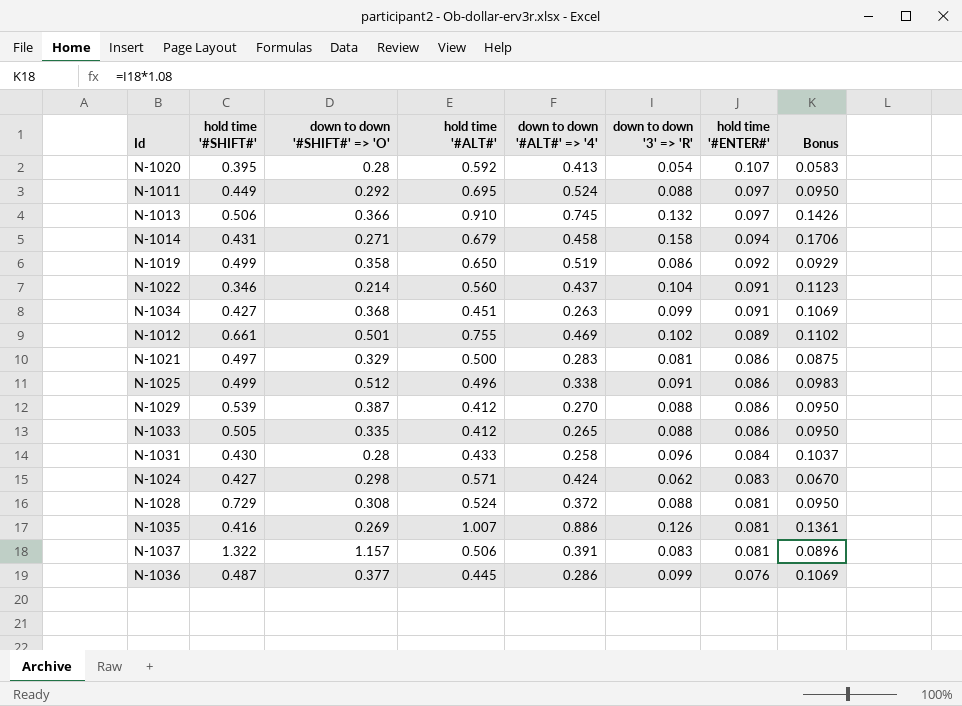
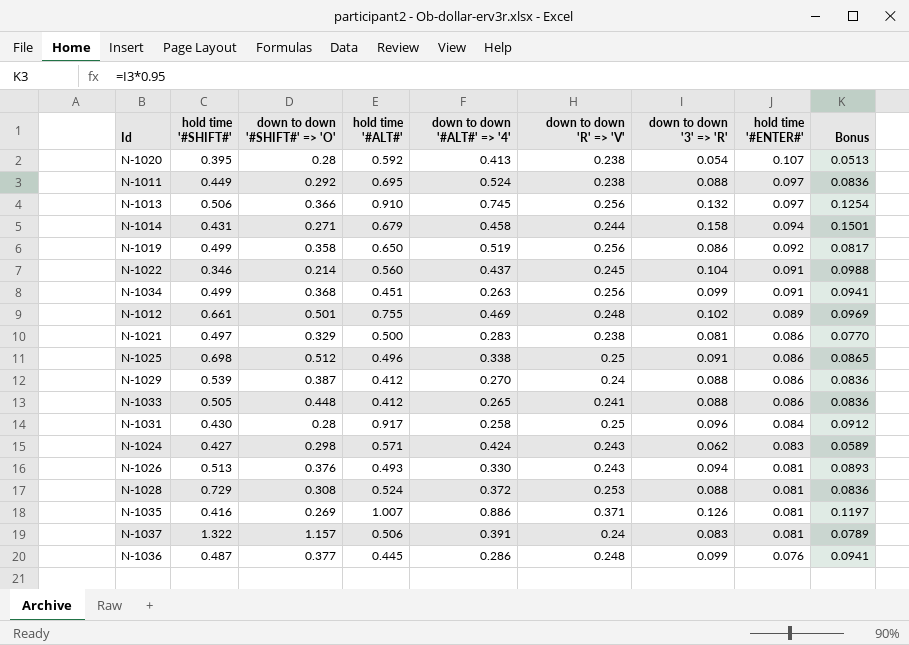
column down to down 'R' => 'V' | position: none -> 6
column Bonus | formula: [down to down '3' => 'R'] * 1.08 -> [down to down '3' => 'R'] * 0.95
N-1034 | hold time '#SHIFT#': 0.427 -> 0.499
N-1025 | hold time '#SHIFT#': 0.499 -> 0.698
N-1033 | down to down '#SHIFT#' => 'O': 0.335 -> 0.448
N-1031 | hold time '#ALT#': 0.433 -> 0.917
row N-1026: none -> 0.513 | 0.376 | 0.493 | 0.330 | 0.243 | 0.094 | 0.081 | 0.0893

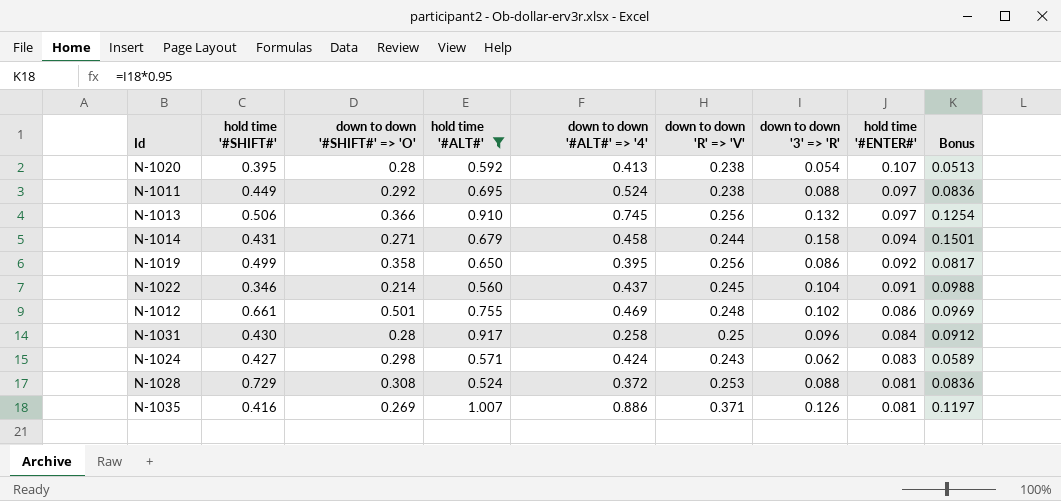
filter: none -> hold time '#ALT#' >= 0.524
N-1019 | down to down '#ALT#' => '4': 0.519 -> 0.395
N-1012 | hold time '#ENTER#': 0.089 -> 0.086

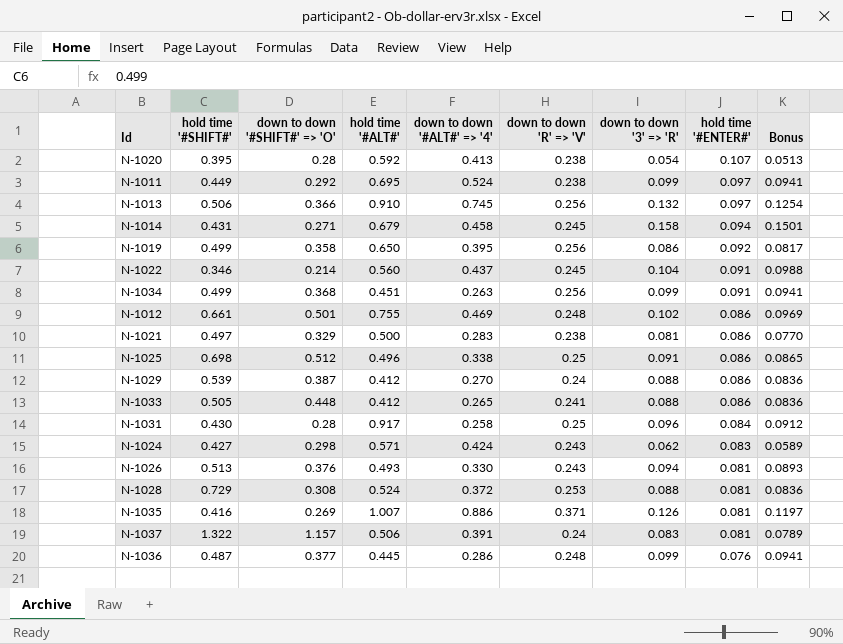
filter: hold time '#ALT#' >= 0.524 -> none
N-1011 | down to down '3' => 'R': 0.088 -> 0.099
N-1011 | Bonus: 0.0836 -> 0.0941
N-1014 | down to down 'R' => 'V': 0.244 -> 0.245

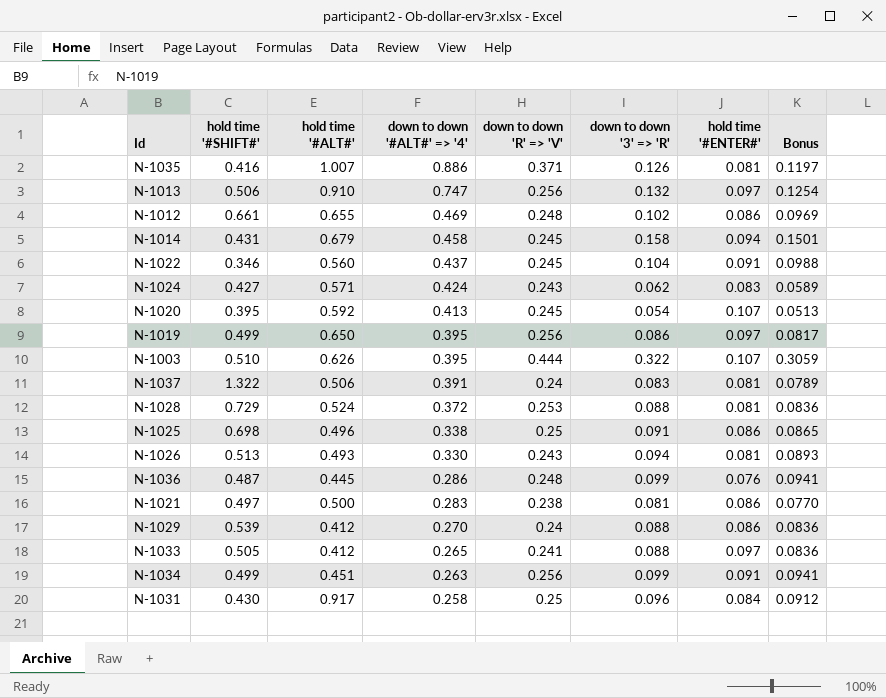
row order: hold time '#ENTER#' descending -> down to down '#ALT#' => '4' descending
column down to down '#SHIFT#' => 'O' | position: 3 -> none
row N-1011: 0.449 | 0.292 | 0.695 | 0.524 | 0.238 | 0.099 | 0.097 | 0.0941 -> none
N-1013 | down to down '#ALT#' => '4': 0.745 -> 0.747
N-1012 | hold time '#ALT#': 0.755 -> 0.655
N-1020 | down to down 'R' => 'V': 0.238 -> 0.245
N-1019 | hold time '#ENTER#': 0.092 -> 0.097
row N-1003: none -> 0.510 | 0.626 | 0.395 | 0.444 | 0.322 | 0.107 | 0.3059
N-1033 | hold time '#ENTER#': 0.086 -> 0.097

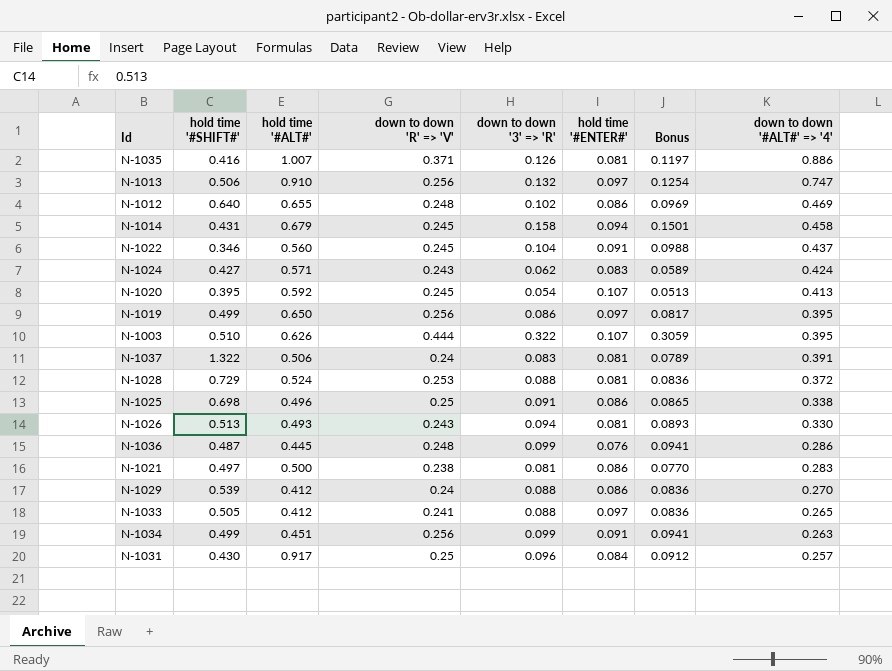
column down to down '#ALT#' => '4' | position: 4 -> 8
N-1012 | hold time '#SHIFT#': 0.661 -> 0.640
N-1031 | down to down '#ALT#' => '4': 0.258 -> 0.257

